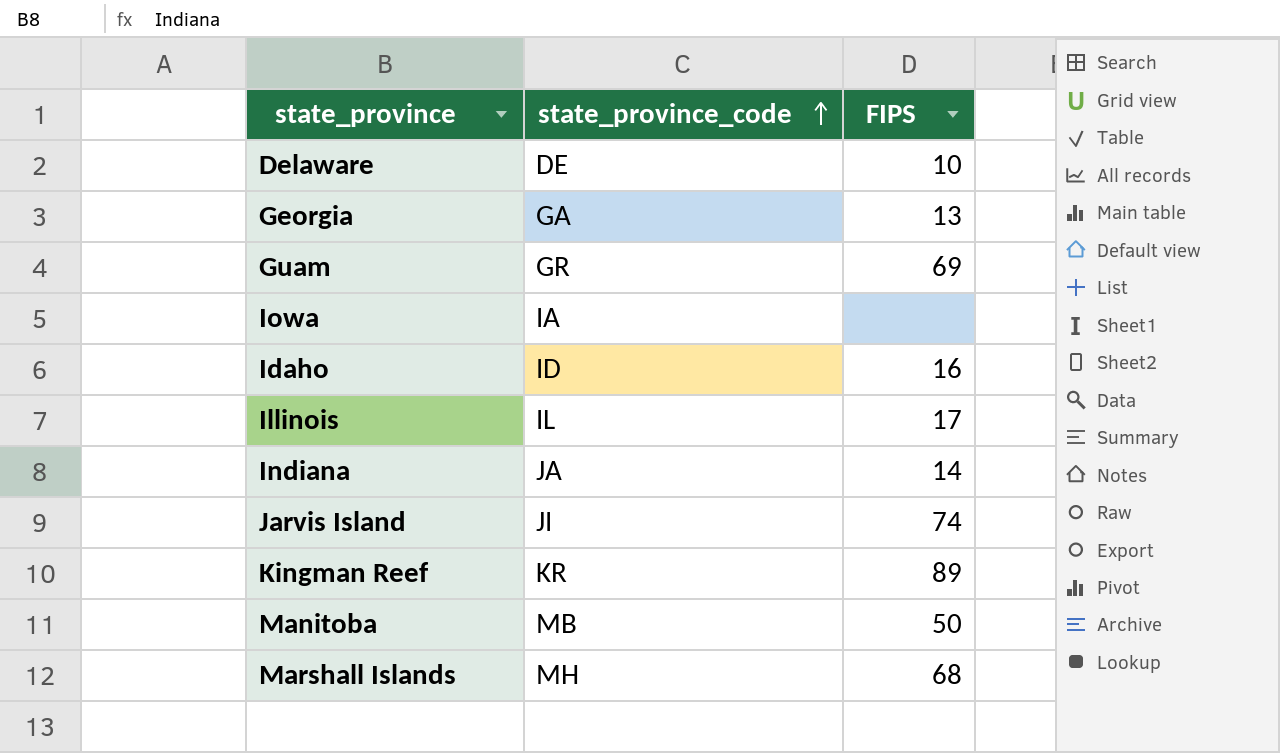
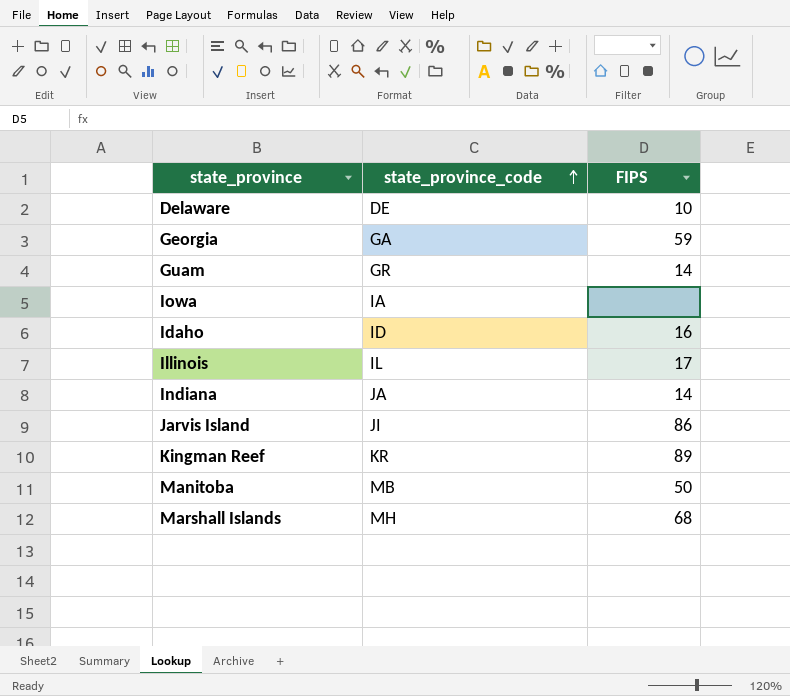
Georgia | FIPS: 13 -> 59
Guam | FIPS: 69 -> 14
Jarvis Island | FIPS: 74 -> 86

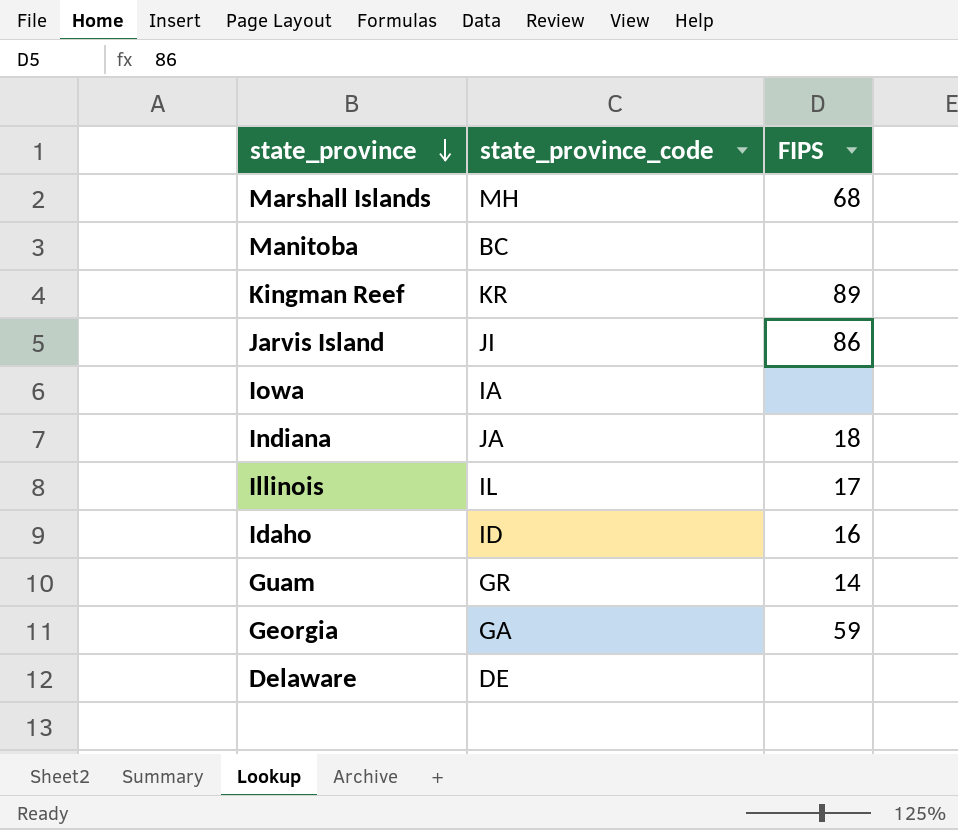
row order: state_province_code ascending -> state_province descending
Manitoba | state_province_code: MB -> BC
Manitoba | FIPS: 50 -> none
Indiana | FIPS: 14 -> 18
Delaware | FIPS: 10 -> none

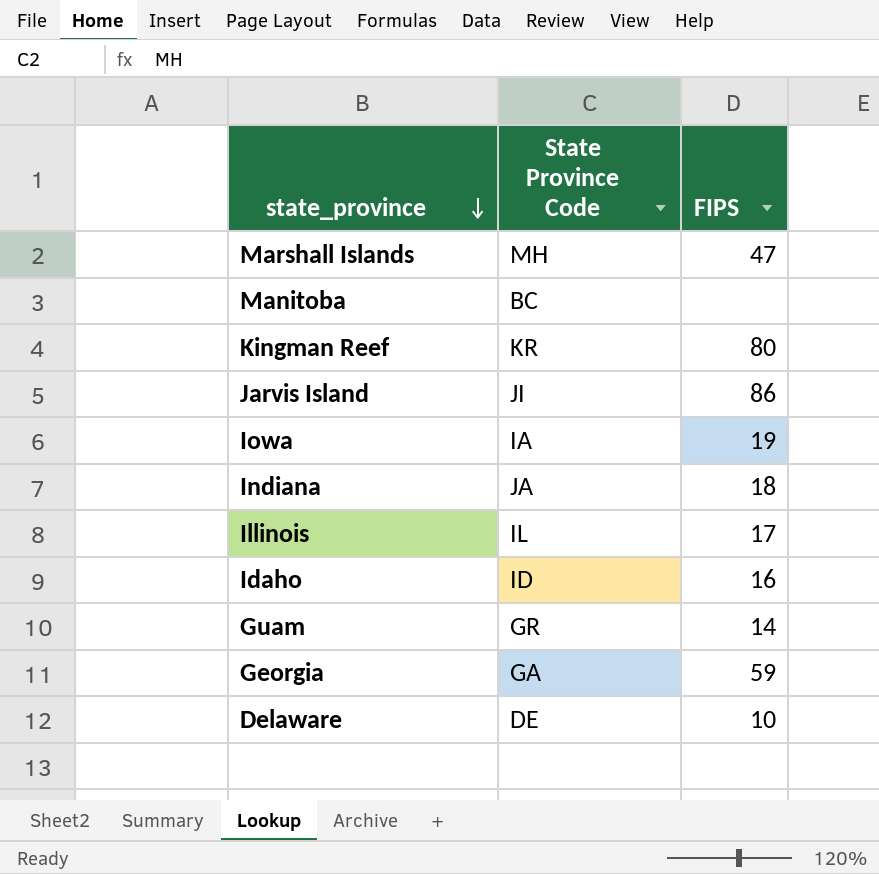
column name: state_province_code -> State Province Code
Marshall Islands | FIPS: 68 -> 47
Kingman Reef | FIPS: 89 -> 80
Iowa | FIPS: none -> 19
Delaware | FIPS: none -> 10

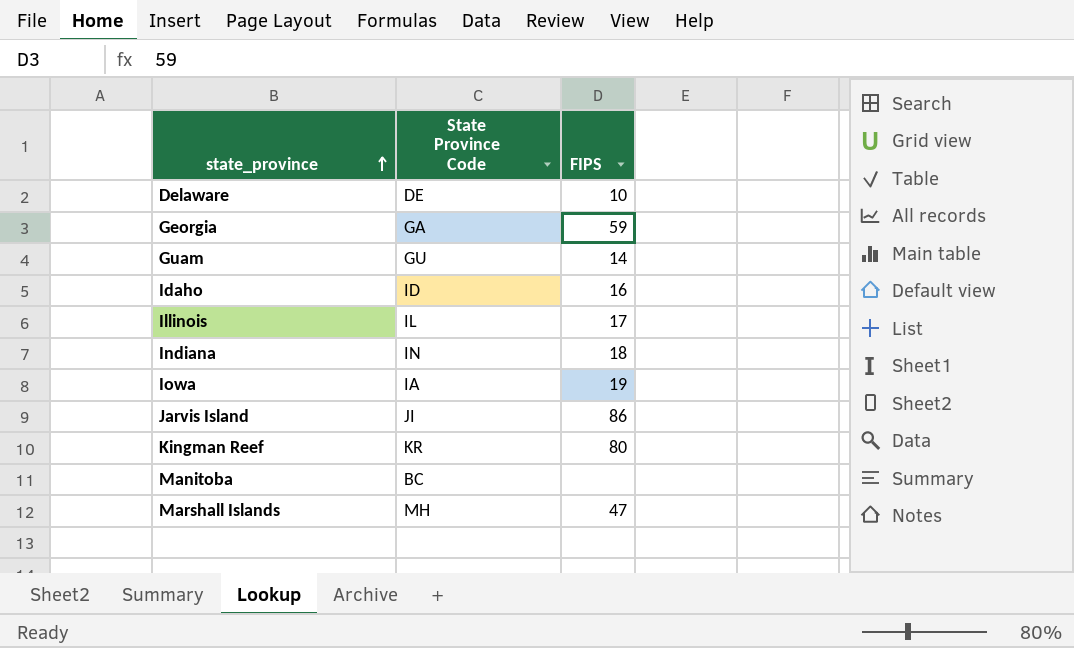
row order: state_province descending -> state_province ascending
Guam | State Province Code: GR -> GU
Indiana | State Province Code: JA -> IN

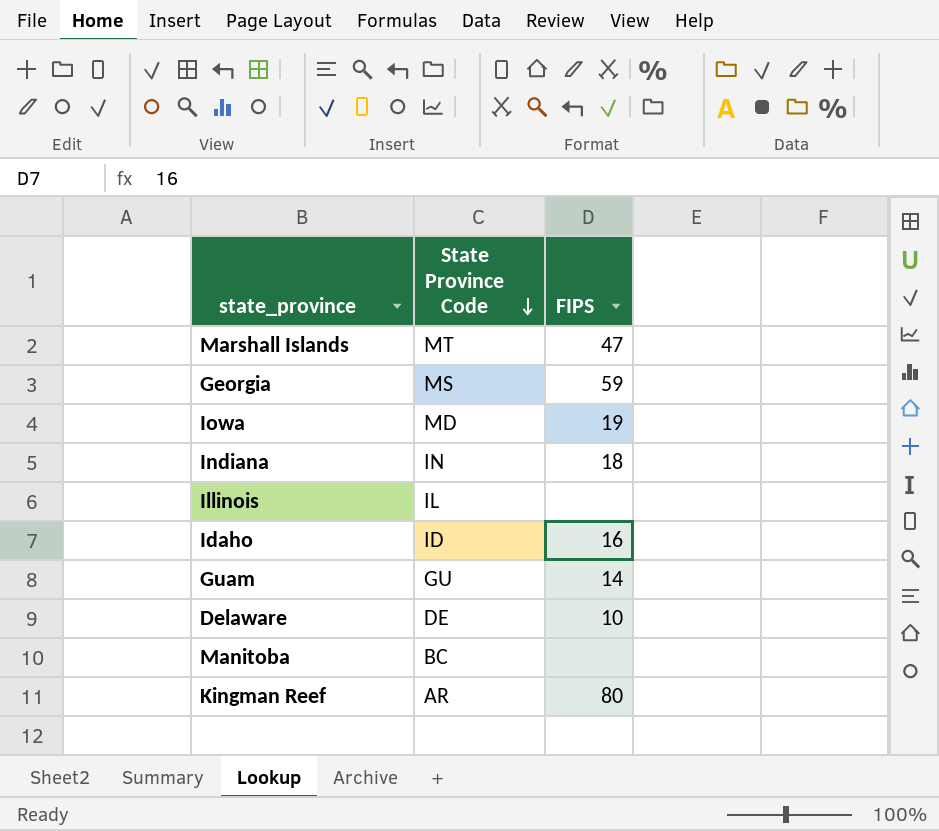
row order: state_province ascending -> State Province Code descending
row Jarvis Island: JI | 86 -> none
Marshall Islands | State Province Code: MH -> MT
Georgia | State Province Code: GA -> MS
Iowa | State Province Code: IA -> MD
Illinois | FIPS: 17 -> none
Kingman Reef | State Province Code: KR -> AR

